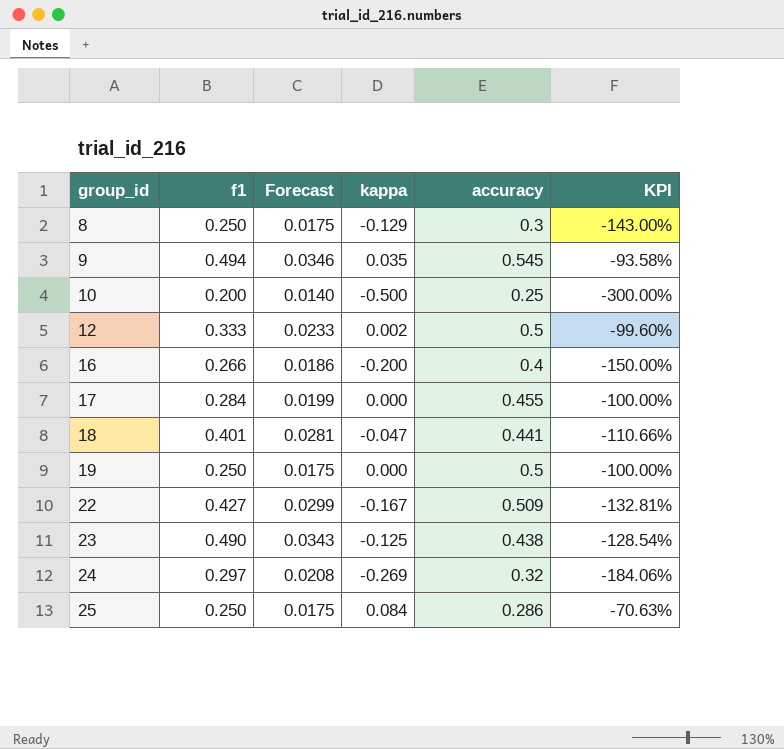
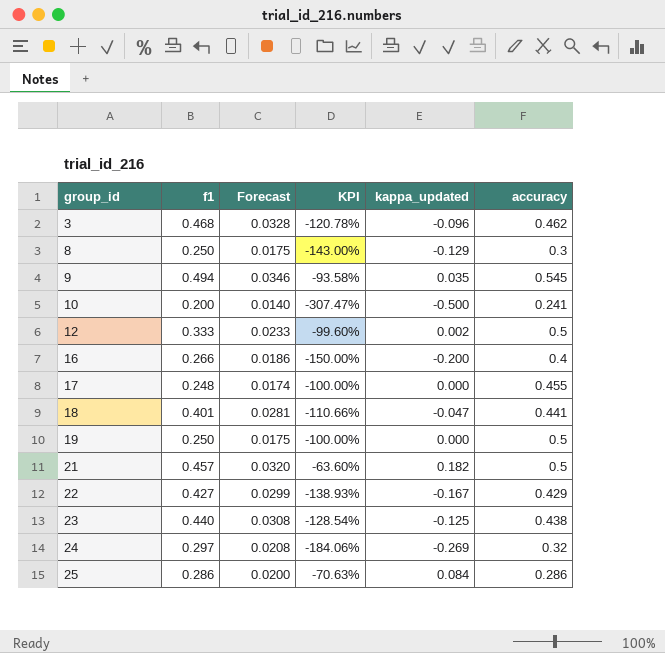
column KPI | position: 6 -> 4
column name: kappa -> kappa_updated
row 3: none -> 0.468 | 0.0328 | -120.78% | -0.096 | 0.462
10 | KPI: -300.00% -> -307.47%
10 | accuracy: 0.25 -> 0.241
17 | f1: 0.284 -> 0.248
17 | Forecast: 0.0199 -> 0.0174
row 21: none -> 0.457 | 0.0320 | -63.60% | 0.182 | 0.5
22 | KPI: -132.81% -> -138.93%
22 | accuracy: 0.509 -> 0.429
23 | f1: 0.490 -> 0.440
23 | Forecast: 0.0343 -> 0.0308
25 | f1: 0.250 -> 0.286
25 | Forecast: 0.0175 -> 0.0200

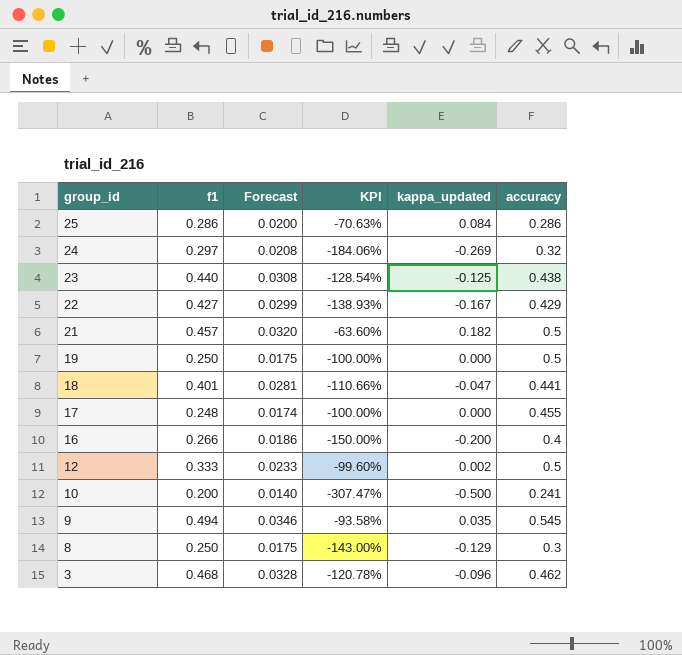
row order: group_id ascending -> group_id descending

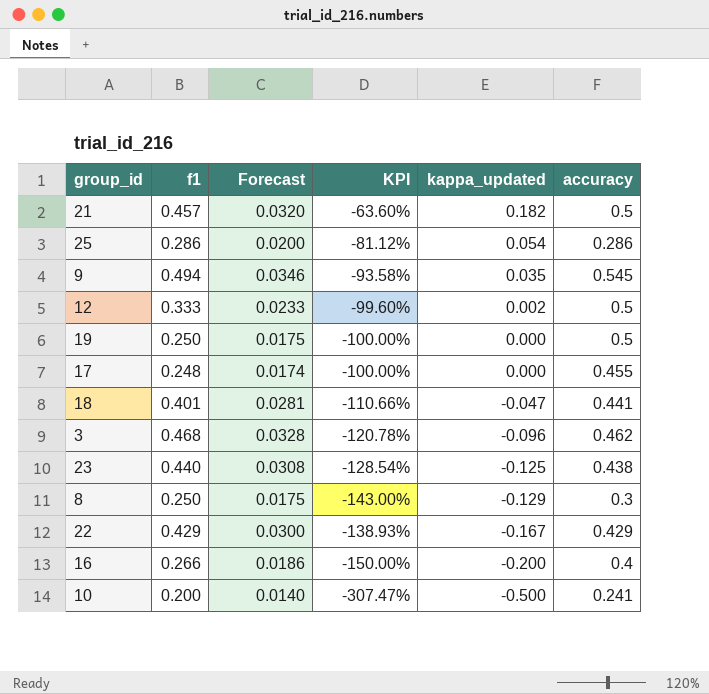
row order: group_id descending -> kappa_updated descending
row 24: 0.297 | 0.0208 | -184.06% | -0.269 | 0.32 -> none
25 | KPI: -70.63% -> -81.12%
25 | kappa_updated: 0.084 -> 0.054
22 | f1: 0.427 -> 0.429
22 | Forecast: 0.0299 -> 0.0300

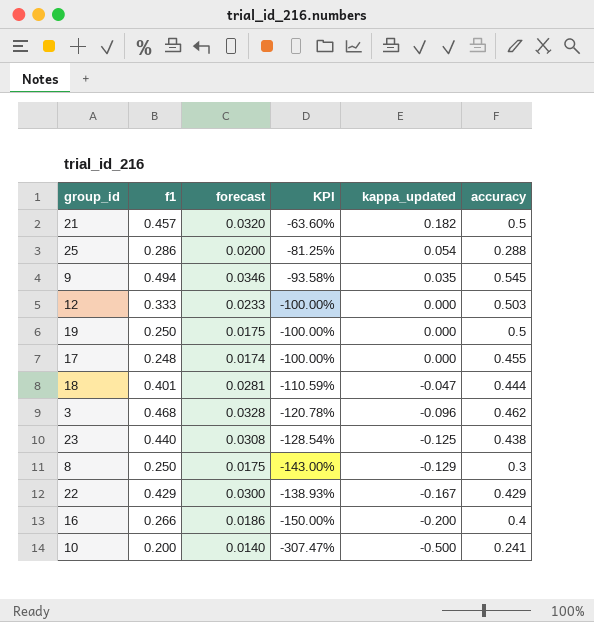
column name: Forecast -> forecast
25 | KPI: -81.12% -> -81.25%
25 | accuracy: 0.286 -> 0.288
12 | KPI: -99.60% -> -100.00%
12 | kappa_updated: 0.002 -> 0.000
12 | accuracy: 0.5 -> 0.503
18 | KPI: -110.66% -> -110.59%
18 | accuracy: 0.441 -> 0.444

